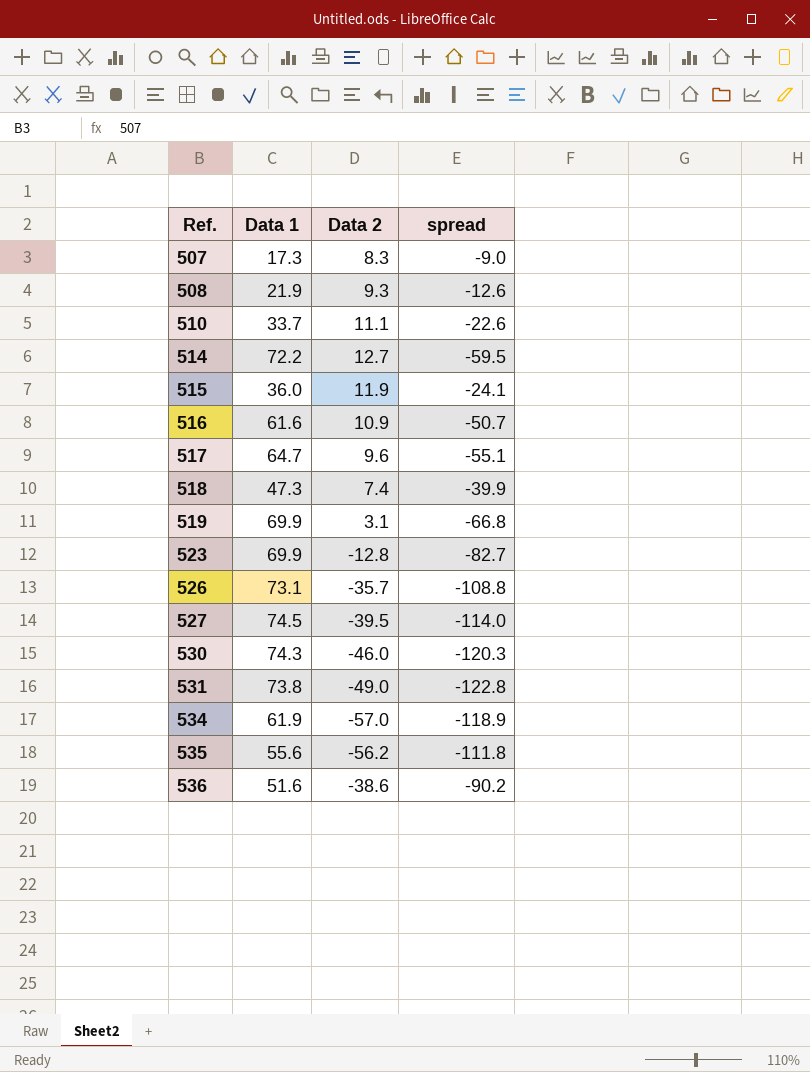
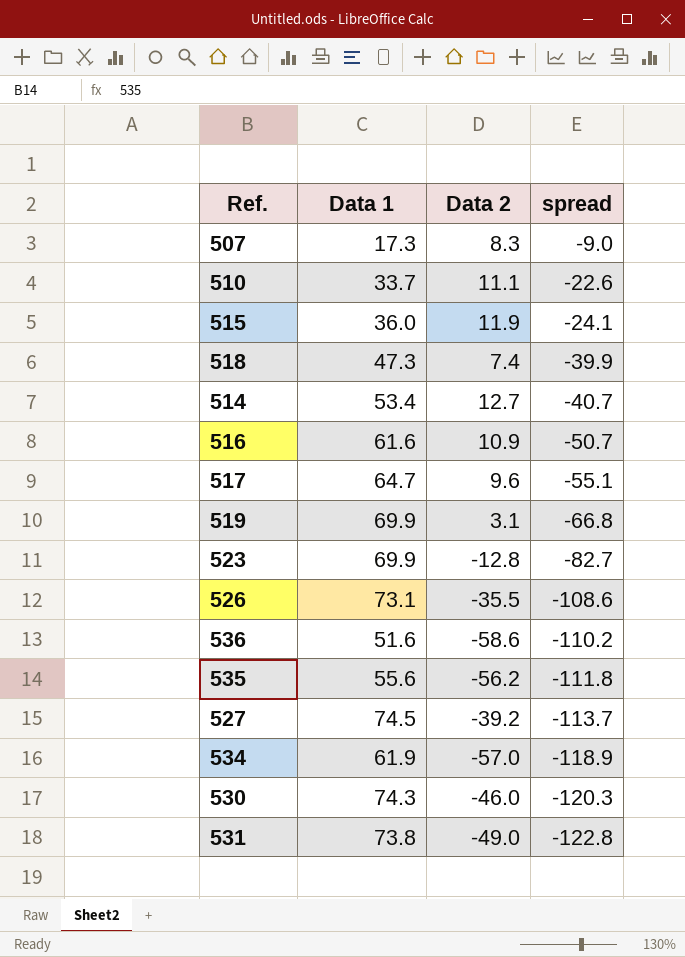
row order: Ref. ascending -> spread descending
row 508: 21.9 | 9.3 | -12.6 -> none
514 | Data 1: 72.2 -> 53.4
514 | spread: -59.5 -> -40.7
526 | Data 2: -35.7 -> -35.5
526 | spread: -108.8 -> -108.6
536 | Data 2: -38.6 -> -58.6
536 | spread: -90.2 -> -110.2
527 | Data 2: -39.5 -> -39.2
527 | spread: -114.0 -> -113.7

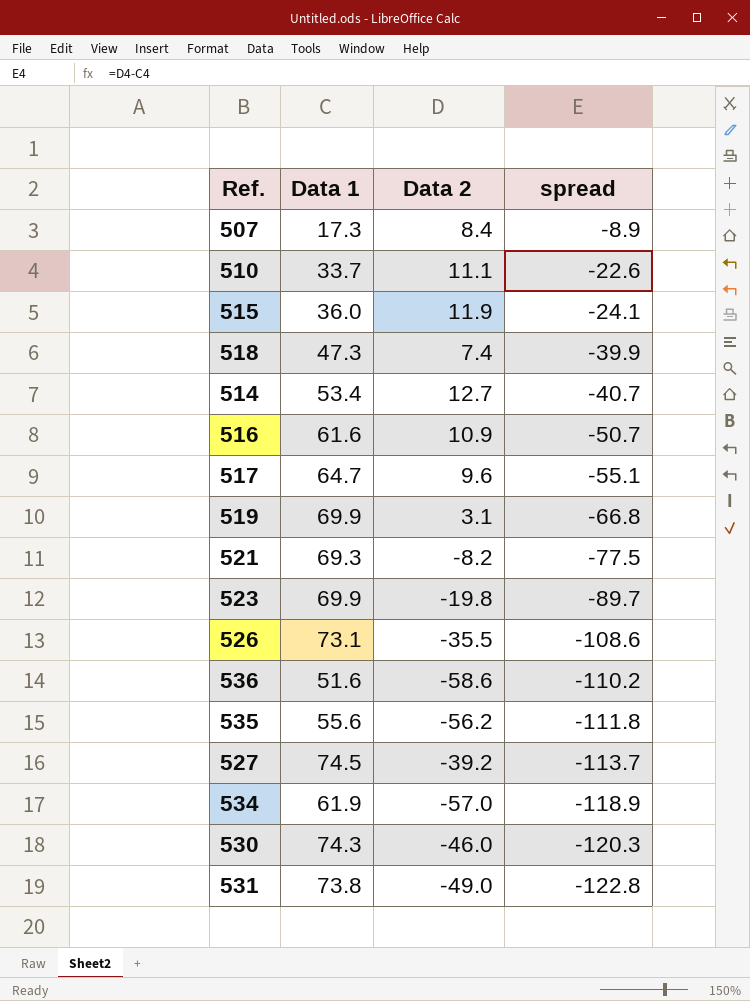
507 | Data 2: 8.3 -> 8.4
507 | spread: -9.0 -> -8.9
row 521: none -> 69.3 | -8.2 | -77.5
523 | Data 2: -12.8 -> -19.8
523 | spread: -82.7 -> -89.7

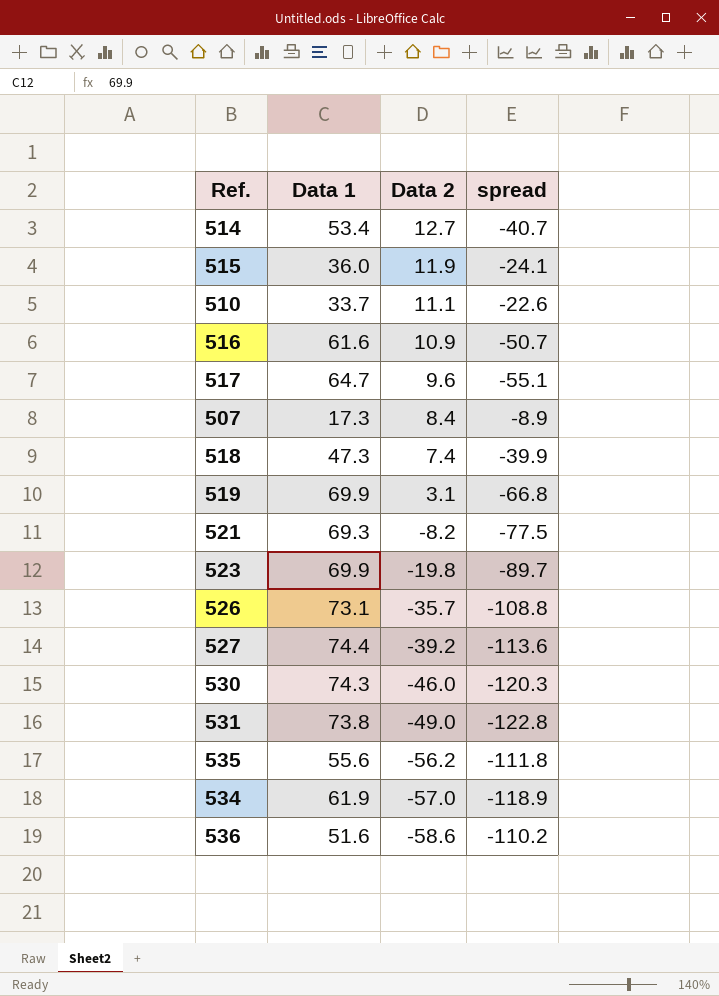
row order: spread descending -> Data 2 descending
526 | Data 2: -35.5 -> -35.7
526 | spread: -108.6 -> -108.8
527 | Data 1: 74.5 -> 74.4
527 | spread: -113.7 -> -113.6

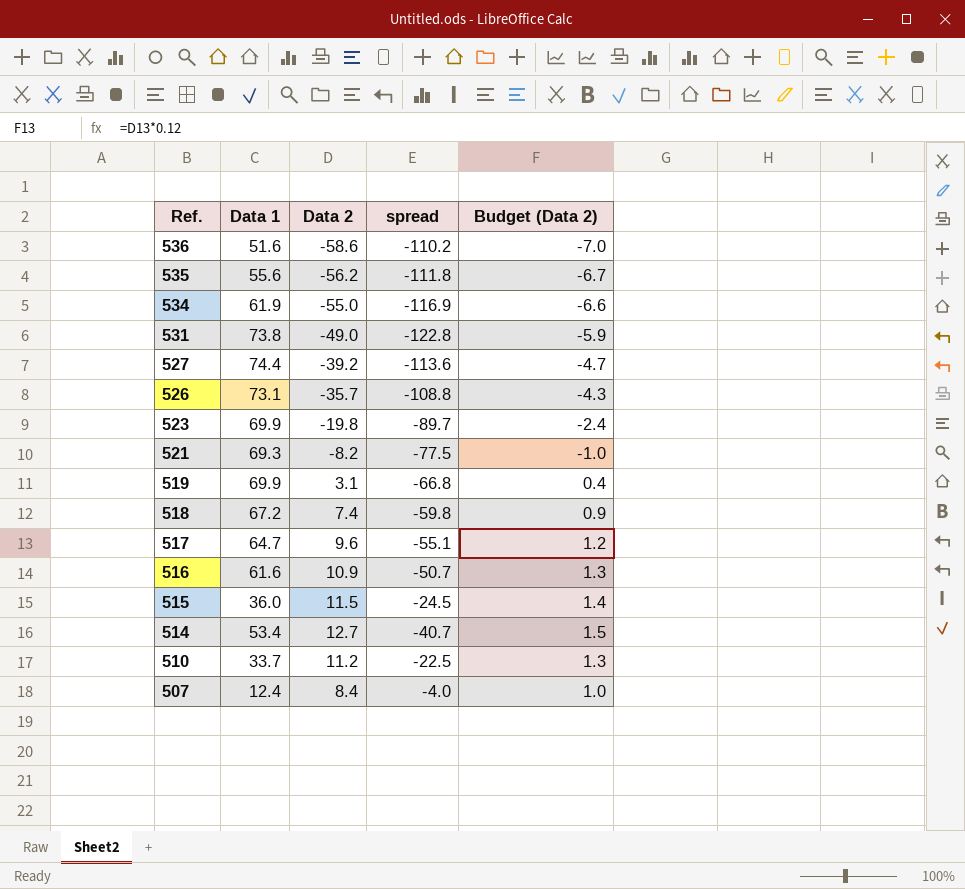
row order: Data 2 descending -> Ref. descending
column Budget (Data 2) | formula: none -> [Data 2] * 0.12
row 530: 74.3 | -46.0 | -120.3 -> none
534 | Data 2: -57.0 -> -55.0
534 | spread: -118.9 -> -116.9
518 | Data 1: 47.3 -> 67.2
518 | spread: -39.9 -> -59.8
515 | Data 2: 11.9 -> 11.5
515 | spread: -24.1 -> -24.5
510 | Data 2: 11.1 -> 11.2
510 | spread: -22.6 -> -22.5
507 | Data 1: 17.3 -> 12.4
507 | spread: -8.9 -> -4.0

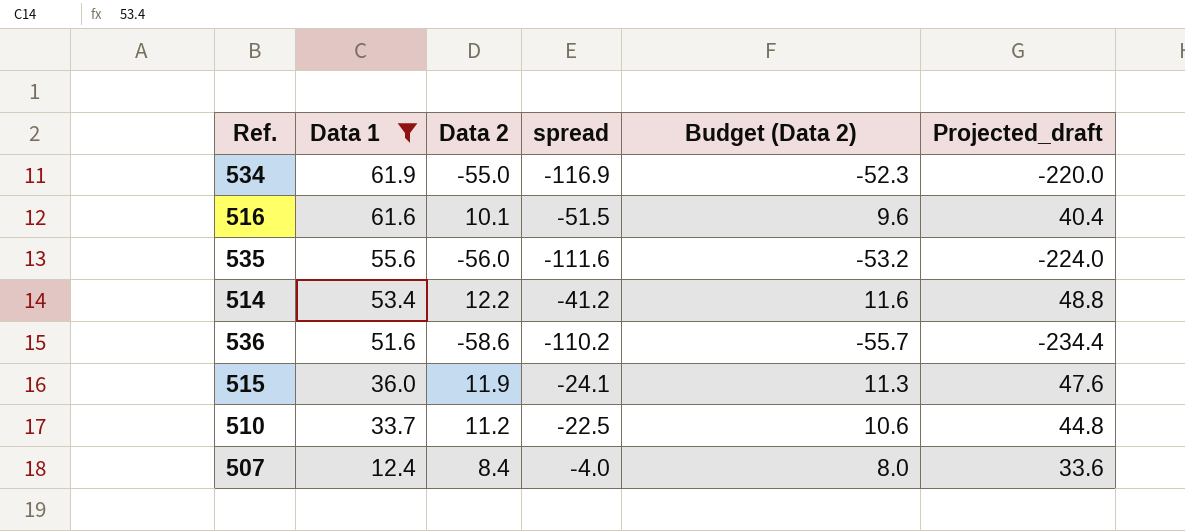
filter: none -> Data 1 <= 61.9
row order: Ref. descending -> Data 1 descending
column Budget (Data 2) | formula: [Data 2] * 0.12 -> [Data 2] * 0.95
column Projected_draft | formula: none -> [Data 2] * 4
516 | Data 2: 10.9 -> 10.1
516 | spread: -50.7 -> -51.5
535 | Data 2: -56.2 -> -56.0
535 | spread: -111.8 -> -111.6
514 | Data 2: 12.7 -> 12.2
514 | spread: -40.7 -> -41.2
515 | Data 2: 11.5 -> 11.9
515 | spread: -24.5 -> -24.1

